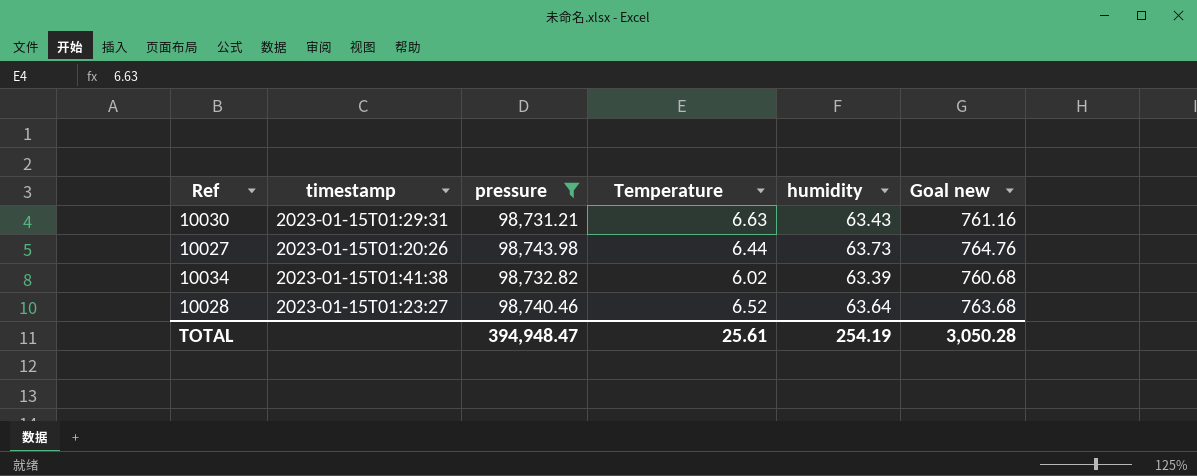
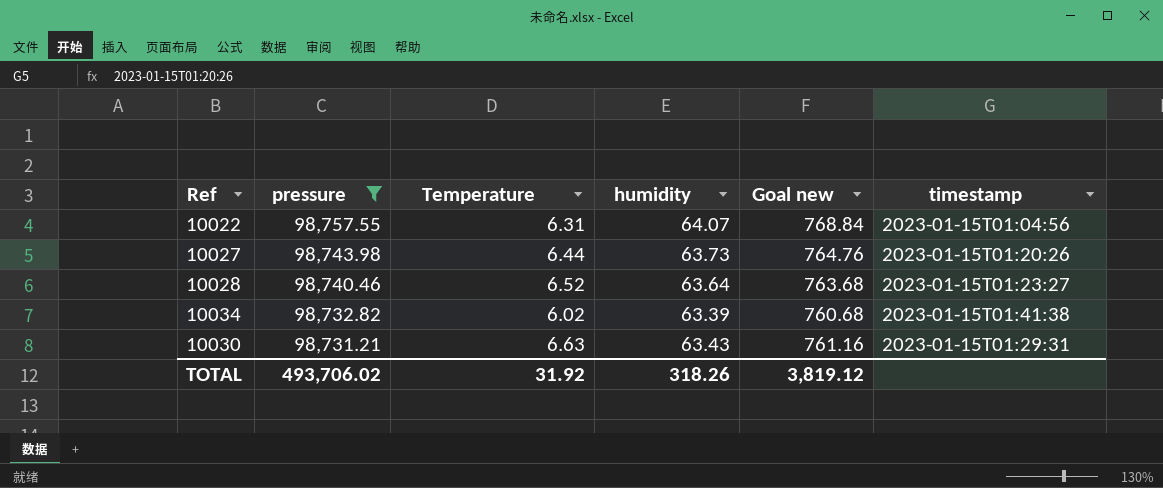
row order: none -> pressure descending
column timestamp | position: 2 -> 6
row 10022: none -> 98,757.55 | 6.31 | 64.07 | 768.84 | 2023-01-15T01:04:56
TOTAL | pressure: 394,948.47 -> 493,706.02
TOTAL | Temperature: 25.61 -> 31.92
TOTAL | humidity: 254.19 -> 318.26
TOTAL | Goal new: 3,050.28 -> 3,819.12

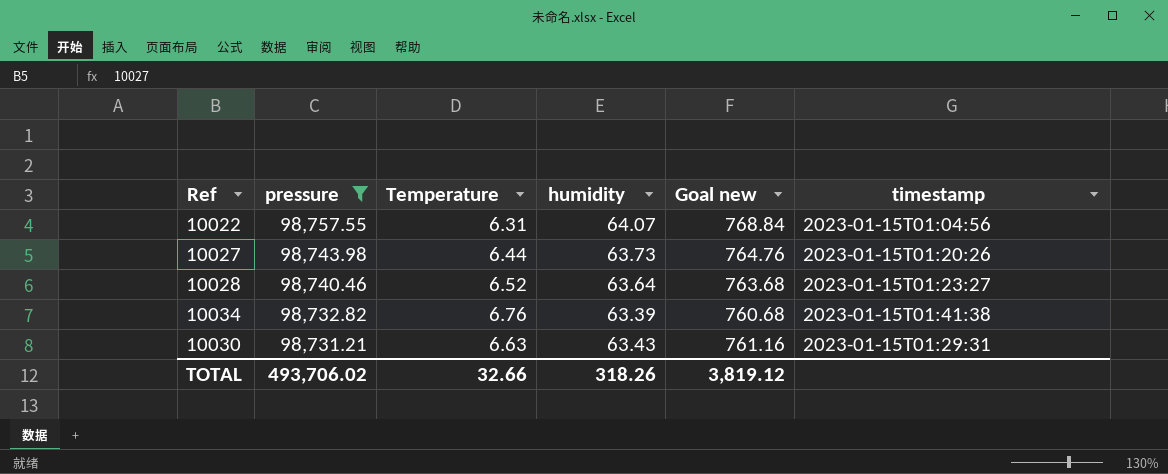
10034 | Temperature: 6.02 -> 6.76
TOTAL | Temperature: 31.92 -> 32.66

